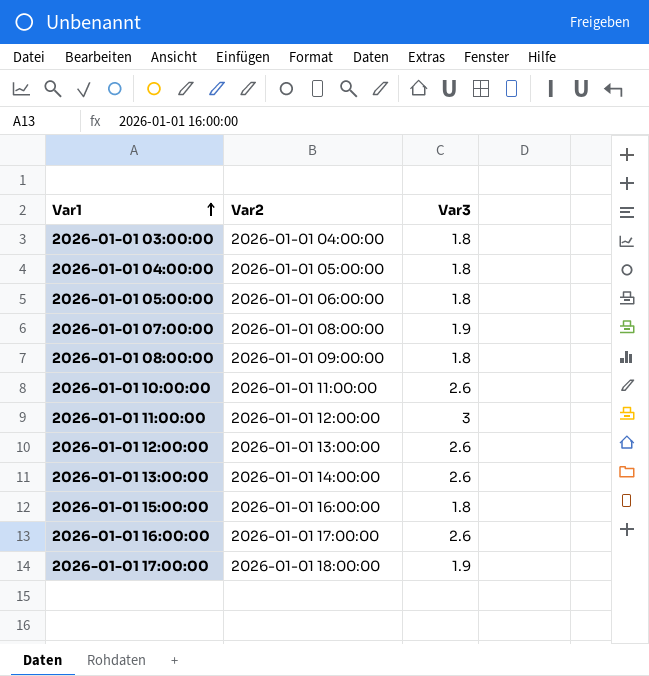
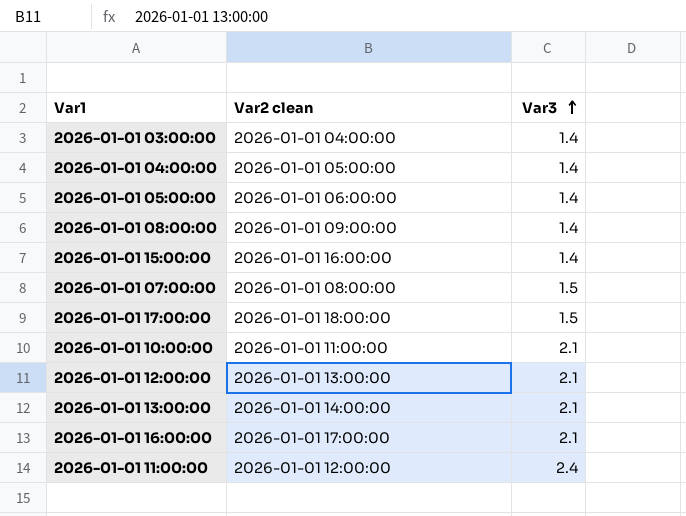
row order: Var1 ascending -> Var3 ascending
column name: Var2 -> Var2 clean
2026-01-01 03:00:00 | Var3: 1.8 -> 1.4
2026-01-01 04:00:00 | Var3: 1.8 -> 1.4
2026-01-01 05:00:00 | Var3: 1.8 -> 1.4
2026-01-01 08:00:00 | Var3: 1.8 -> 1.4
2026-01-01 15:00:00 | Var3: 1.8 -> 1.4
2026-01-01 07:00:00 | Var3: 1.9 -> 1.5
2026-01-01 17:00:00 | Var3: 1.9 -> 1.5
2026-01-01 10:00:00 | Var3: 2.6 -> 2.1
2026-01-01 12:00:00 | Var3: 2.6 -> 2.1
2026-01-01 13:00:00 | Var3: 2.6 -> 2.1
2026-01-01 16:00:00 | Var3: 2.6 -> 2.1
2026-01-01 11:00:00 | Var3: 3 -> 2.4

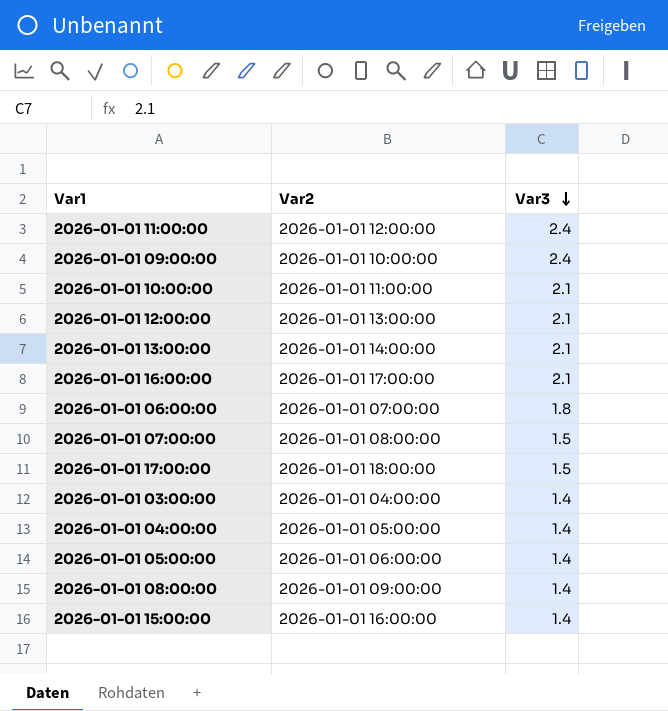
row order: Var3 ascending -> Var3 descending
column name: Var2 clean -> Var2
row 2026-01-01 09:00:00: none -> 2026-01-01 10:00:00 | 2.4
row 2026-01-01 06:00:00: none -> 2026-01-01 07:00:00 | 1.8

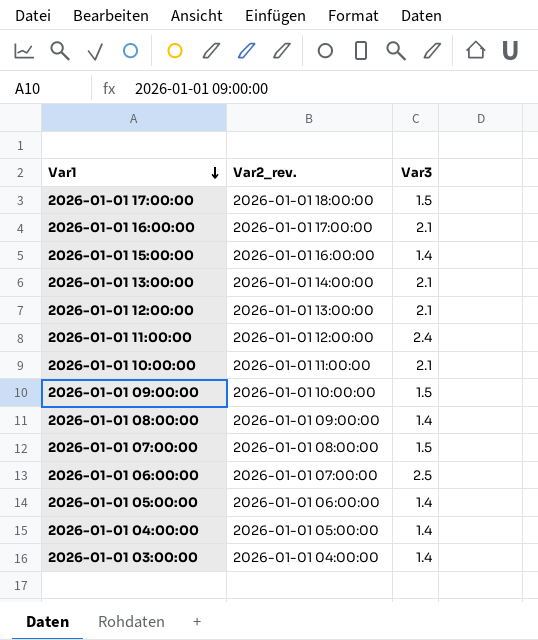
row order: Var3 descending -> Var1 descending
column name: Var2 -> Var2_rev.
2026-01-01 09:00:00 | Var3: 2.4 -> 1.5
2026-01-01 06:00:00 | Var3: 1.8 -> 2.5

